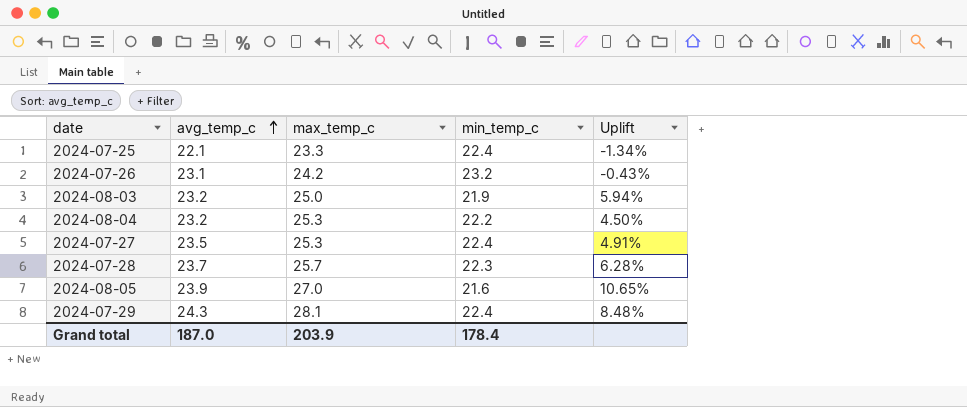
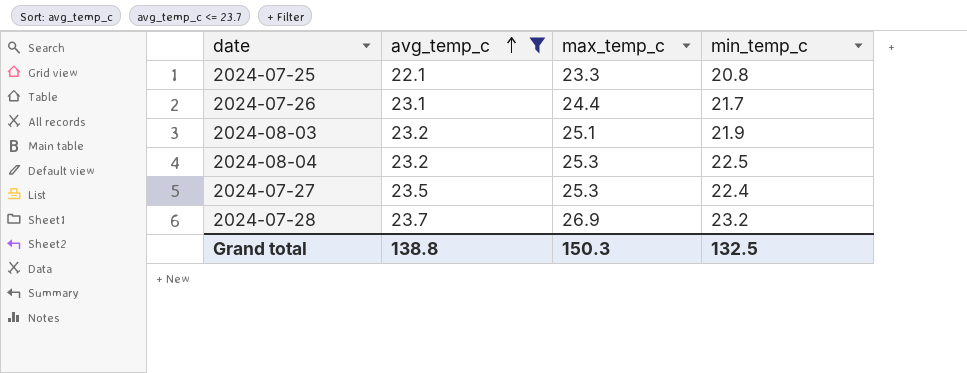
filter: none -> avg_temp_c <= 23.7
column Uplift | formula: ([avg_temp_c] - [min_temp_c]) / [min_temp_c] -> none
2024-07-25 | min_temp_c: 22.4 -> 20.8
2024-07-26 | max_temp_c: 24.2 -> 24.4
2024-07-26 | min_temp_c: 23.2 -> 21.7
2024-08-03 | max_temp_c: 25.0 -> 25.1
2024-08-04 | min_temp_c: 22.2 -> 22.5
2024-07-28 | max_temp_c: 25.7 -> 26.9
2024-07-28 | min_temp_c: 22.3 -> 23.2
Grand total | avg_temp_c: 187.0 -> 138.8
Grand total | max_temp_c: 203.9 -> 150.3
Grand total | min_temp_c: 178.4 -> 132.5

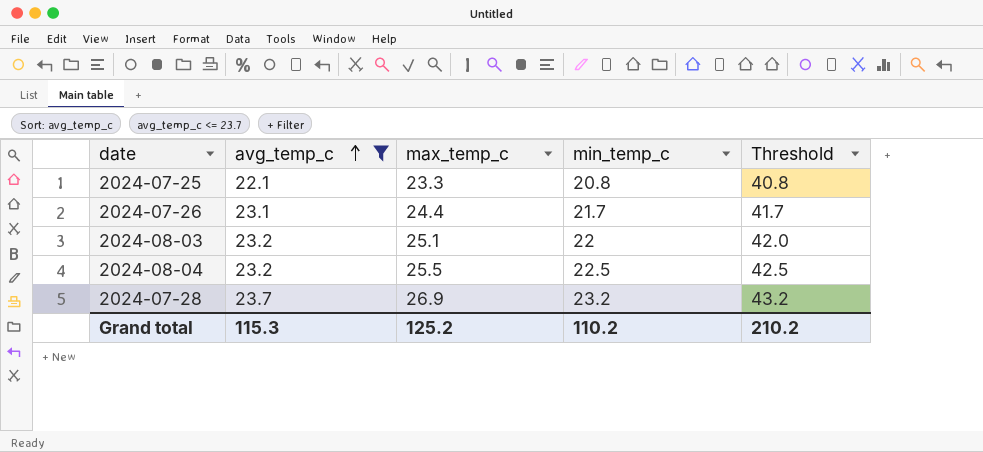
column Threshold | formula: none -> [min_temp_c] + 20
row 2024-07-27: 23.5 | 25.3 | 22.4 -> none
2024-08-03 | min_temp_c: 21.9 -> 22
2024-08-04 | max_temp_c: 25.3 -> 25.5
Grand total | avg_temp_c: 138.8 -> 115.3
Grand total | max_temp_c: 150.3 -> 125.2
Grand total | min_temp_c: 132.5 -> 110.2

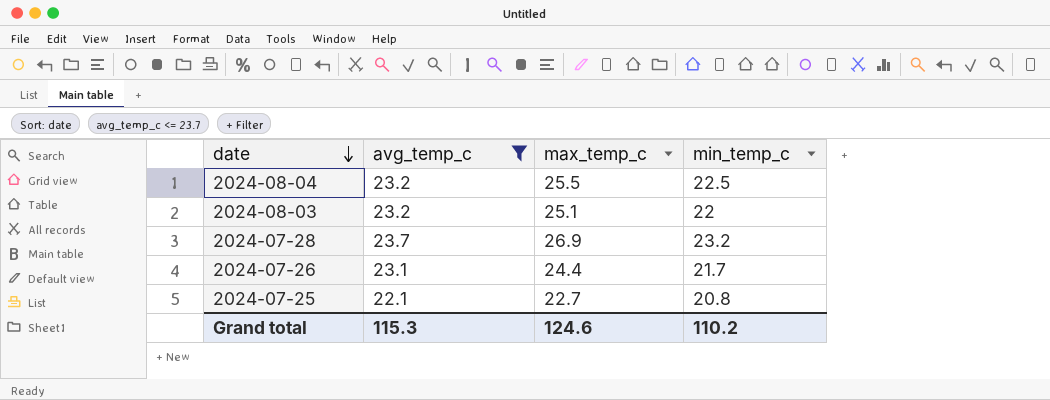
row order: avg_temp_c ascending -> date descending
column Threshold | formula: [min_temp_c] + 20 -> none
2024-07-25 | max_temp_c: 23.3 -> 22.7
Grand total | max_temp_c: 125.2 -> 124.6

